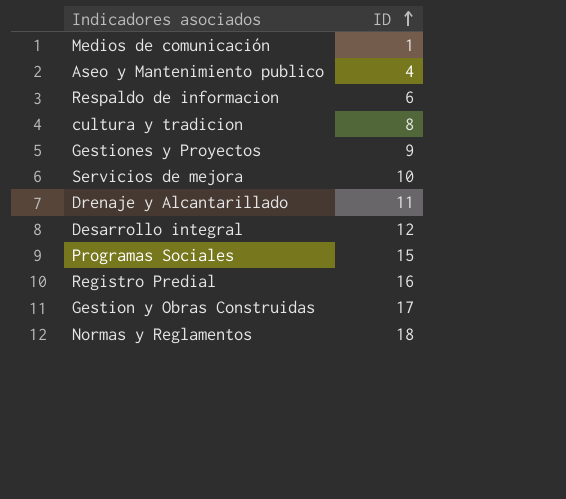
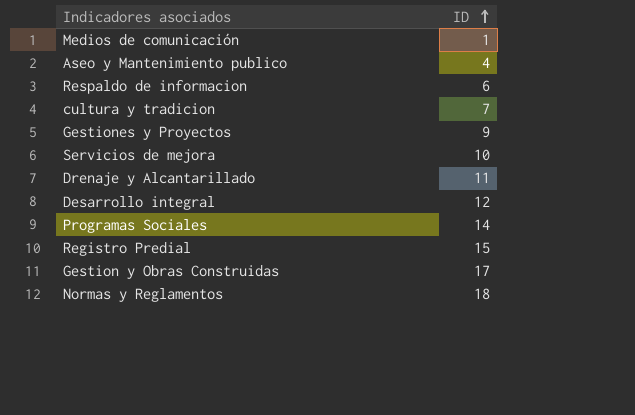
cultura y tradicion | ID: 8 -> 7
Programas Sociales | ID: 15 -> 14
Registro Predial | ID: 16 -> 15

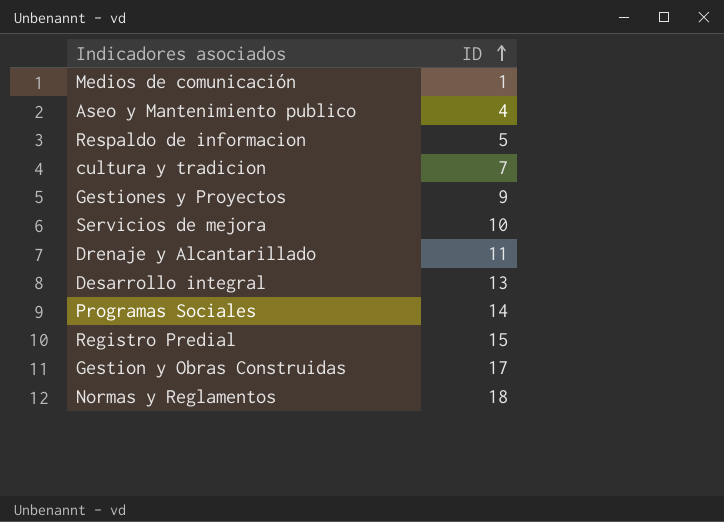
Respaldo de informacion | ID: 6 -> 5
Desarrollo integral | ID: 12 -> 13

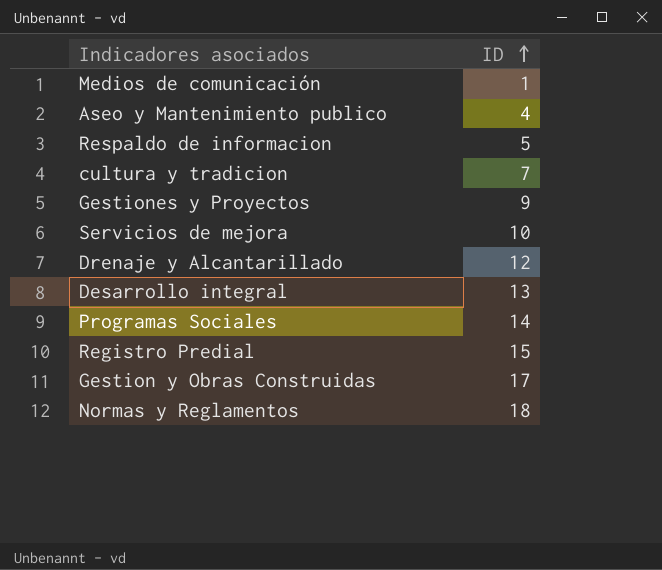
Drenaje y Alcantarillado | ID: 11 -> 12

